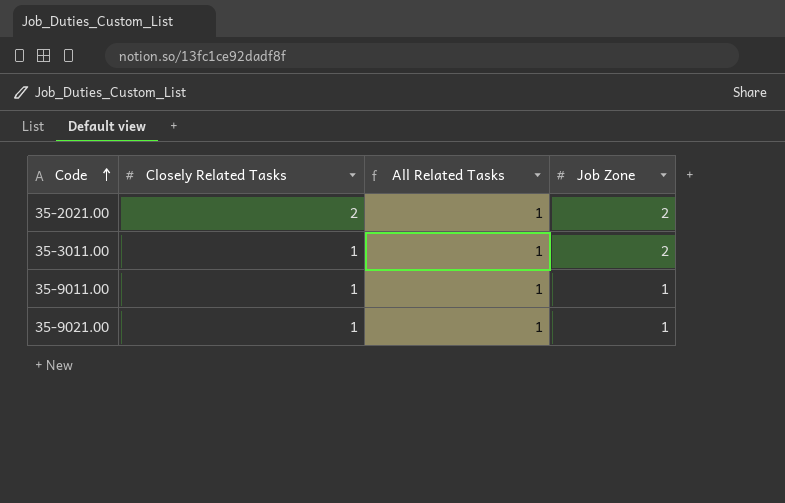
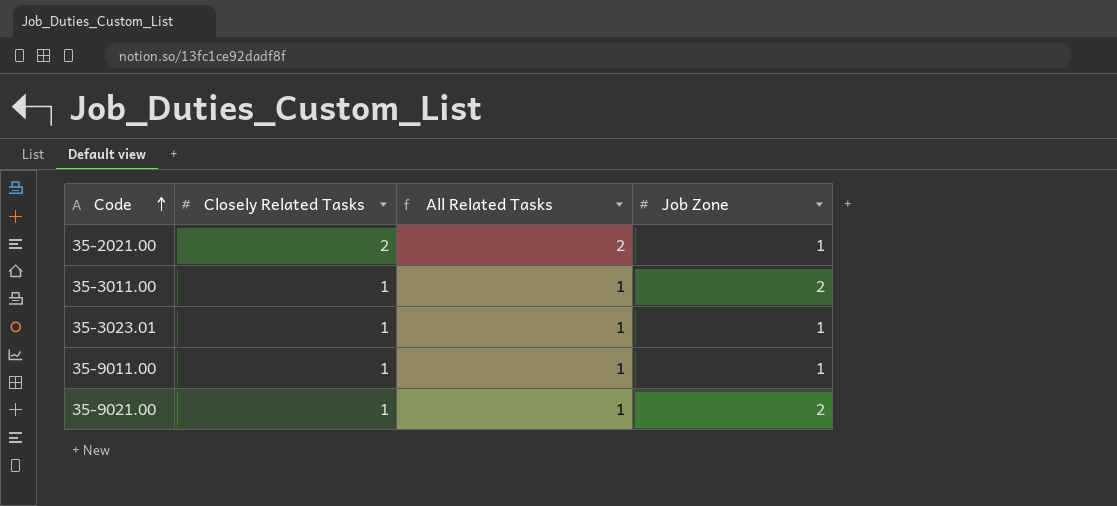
35-2021.00 | All Related Tasks: 1 -> 2
35-2021.00 | Job Zone: 2 -> 1
row 35-3023.01: none -> 1 | 1 | 1
35-9021.00 | Job Zone: 1 -> 2

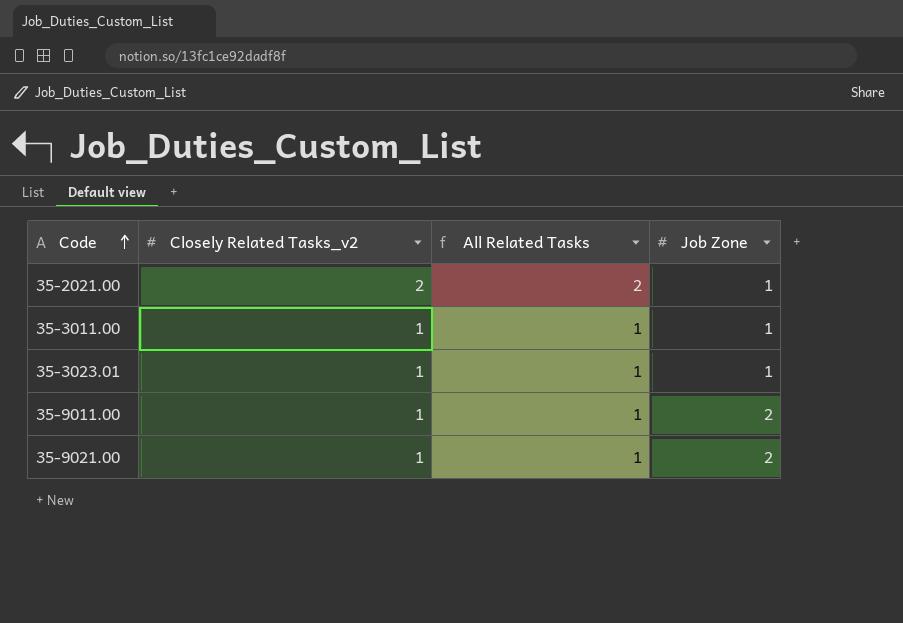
column name: Closely Related Tasks -> Closely Related Tasks_v2
35-3011.00 | Job Zone: 2 -> 1
35-9011.00 | Job Zone: 1 -> 2

